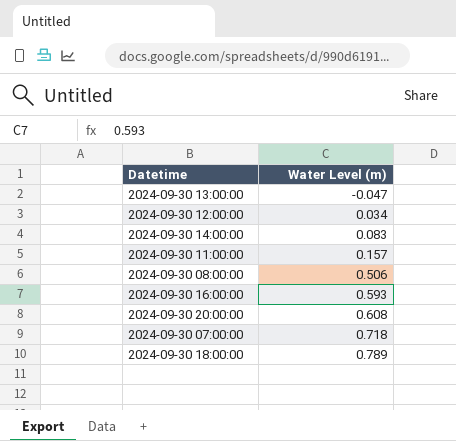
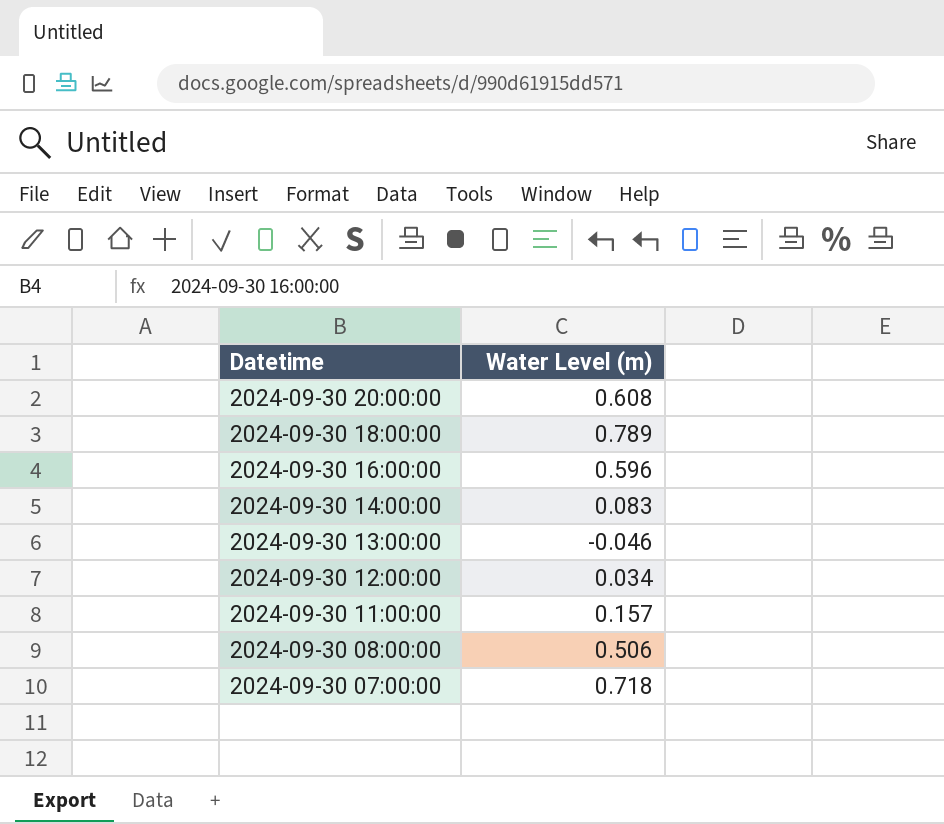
row order: Water Level (m) ascending -> Datetime descending
2024-09-30 16:00:00 | Water Level (m): 0.593 -> 0.596
2024-09-30 13:00:00 | Water Level (m): -0.047 -> -0.046

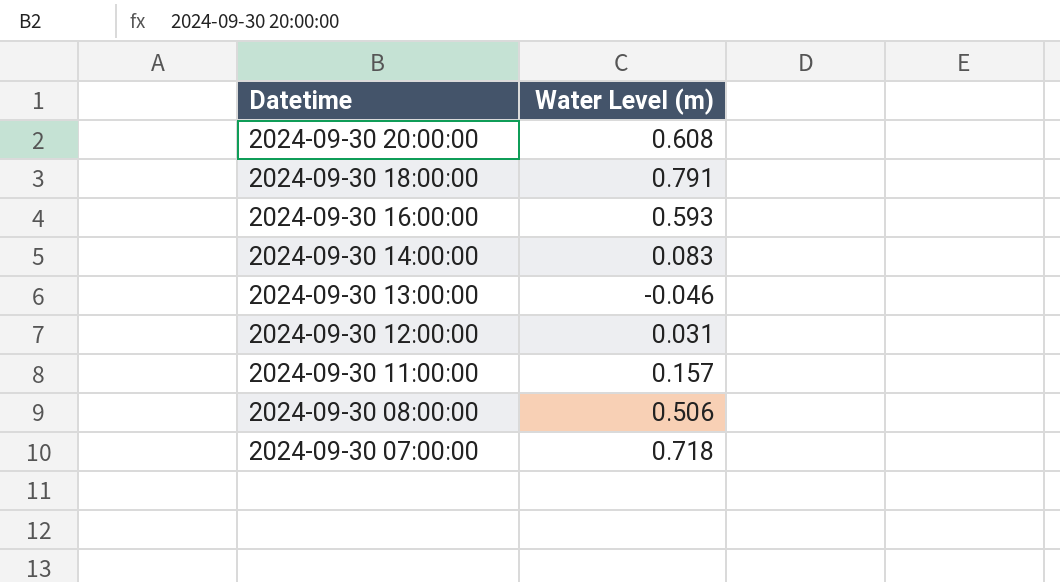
2024-09-30 18:00:00 | Water Level (m): 0.789 -> 0.791
2024-09-30 16:00:00 | Water Level (m): 0.596 -> 0.593
2024-09-30 12:00:00 | Water Level (m): 0.034 -> 0.031

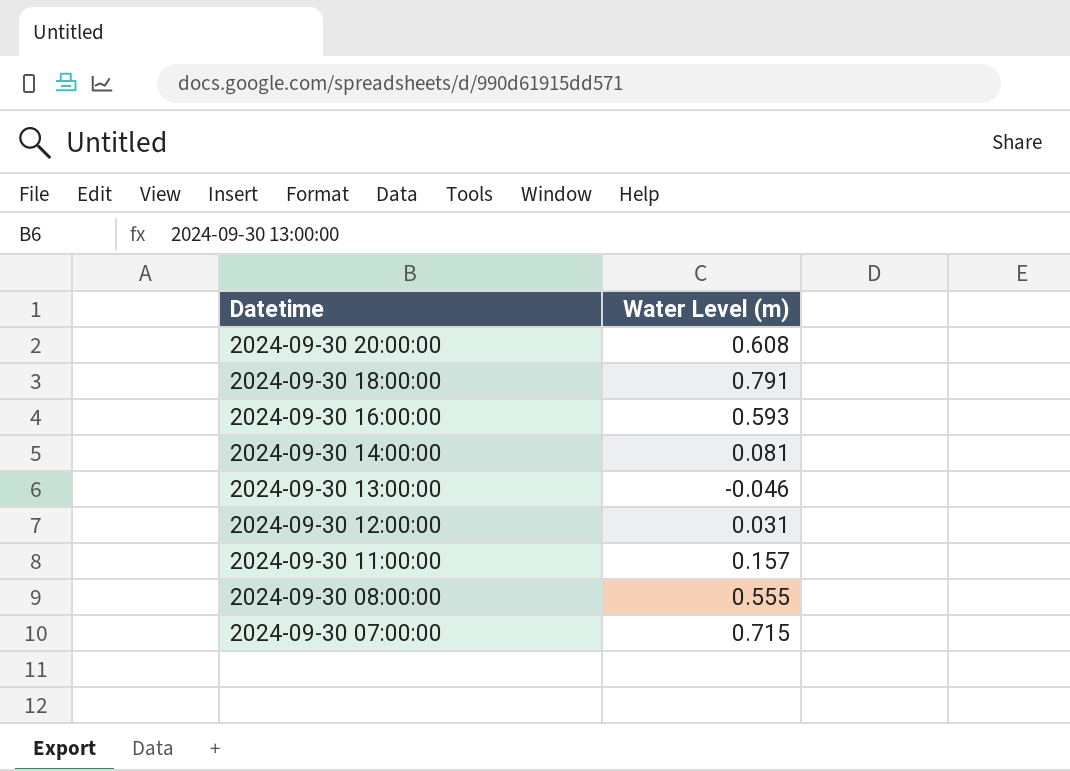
2024-09-30 14:00:00 | Water Level (m): 0.083 -> 0.081
2024-09-30 08:00:00 | Water Level (m): 0.506 -> 0.555
2024-09-30 07:00:00 | Water Level (m): 0.718 -> 0.715

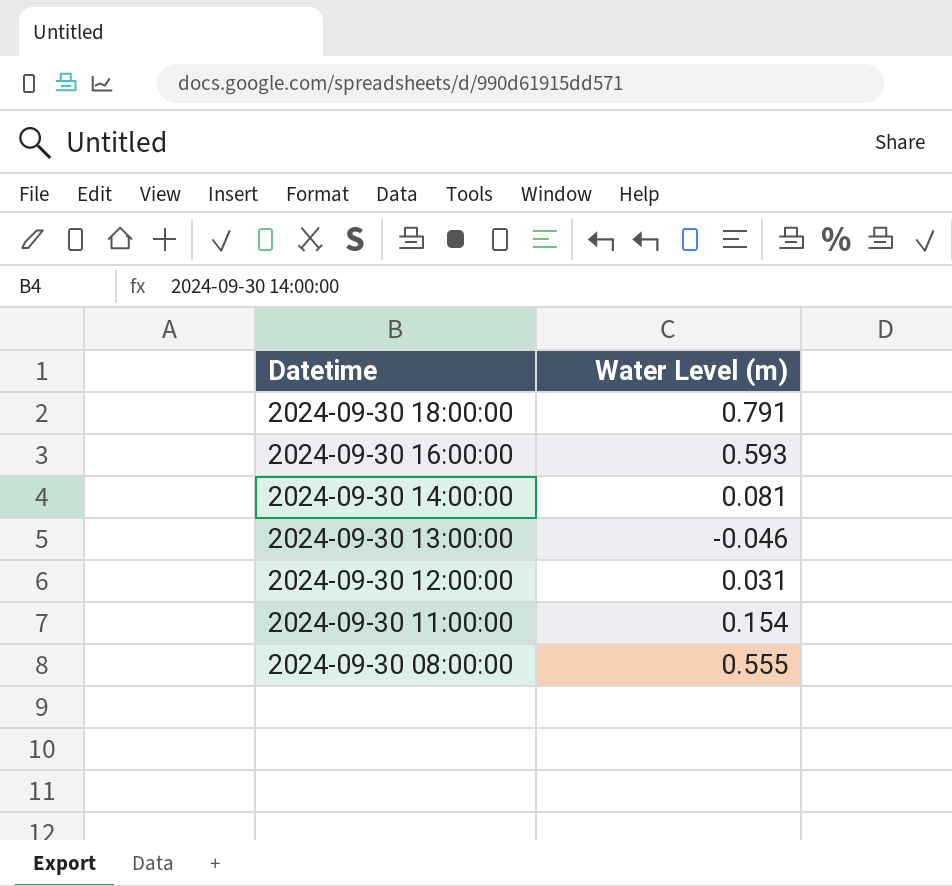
row 2024-09-30 20:00:00: 0.608 -> none
row 2024-09-30 07:00:00: 0.715 -> none
2024-09-30 11:00:00 | Water Level (m): 0.157 -> 0.154

